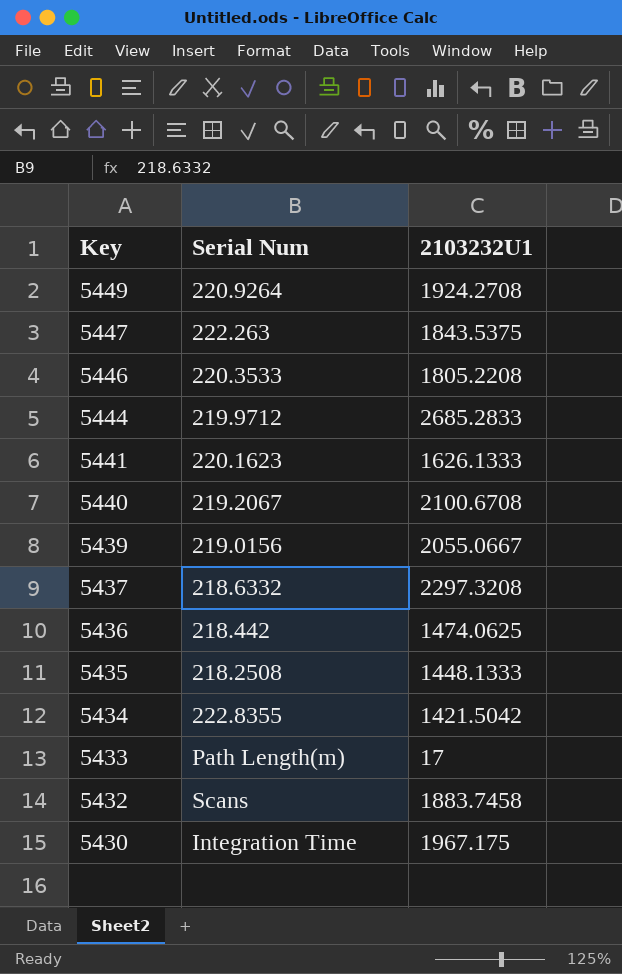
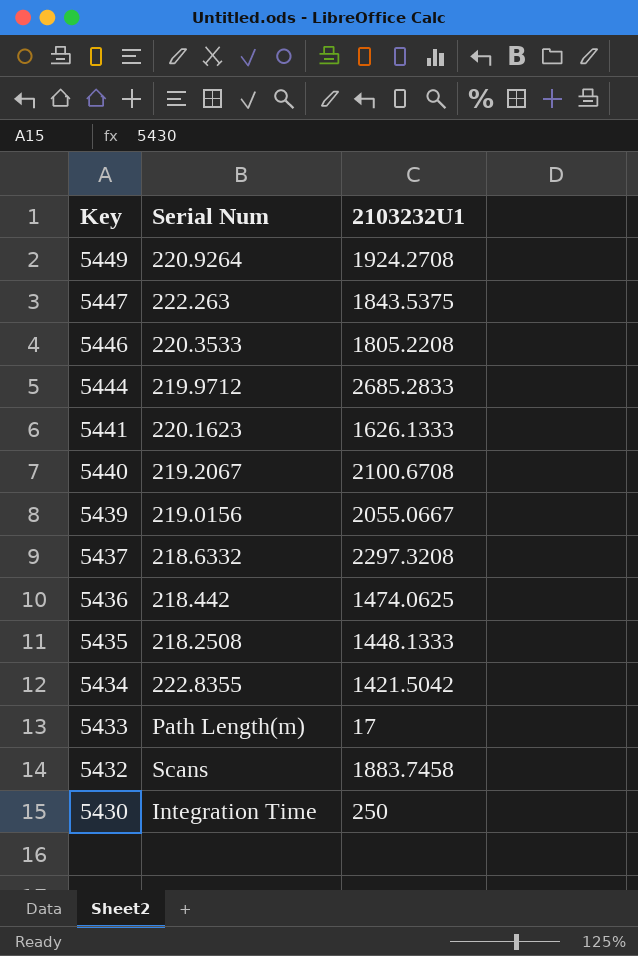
5430 | 2103232U1: 1967.175 -> 250

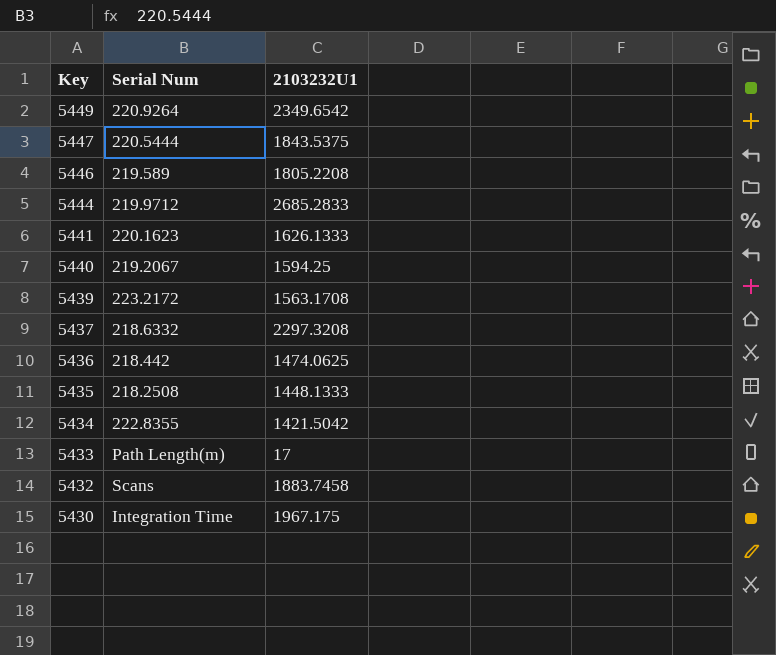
5449 | 2103232U1: 1924.2708 -> 2349.6542
5447 | Serial Num: 222.263 -> 220.5444
5446 | Serial Num: 220.3533 -> 219.589
5440 | 2103232U1: 2100.6708 -> 1594.25
5439 | Serial Num: 219.0156 -> 223.2172
5439 | 2103232U1: 2055.0667 -> 1563.1708
5430 | 2103232U1: 250 -> 1967.175

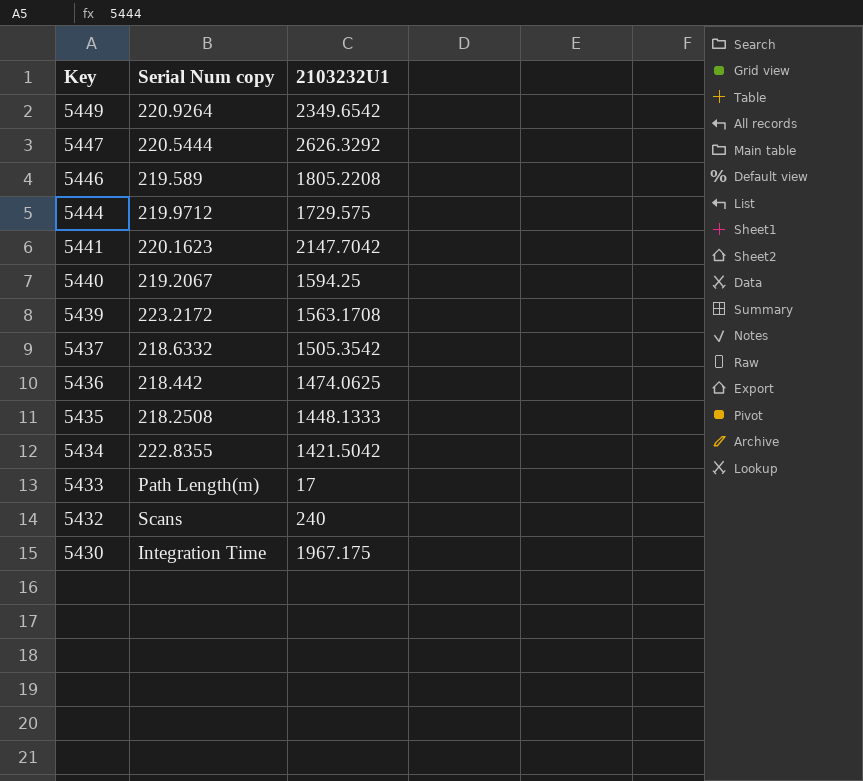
column name: Serial Num -> Serial Num copy
5447 | 2103232U1: 1843.5375 -> 2626.3292
5444 | 2103232U1: 2685.2833 -> 1729.575
5441 | 2103232U1: 1626.1333 -> 2147.7042
5437 | 2103232U1: 2297.3208 -> 1505.3542
5432 | 2103232U1: 1883.7458 -> 240

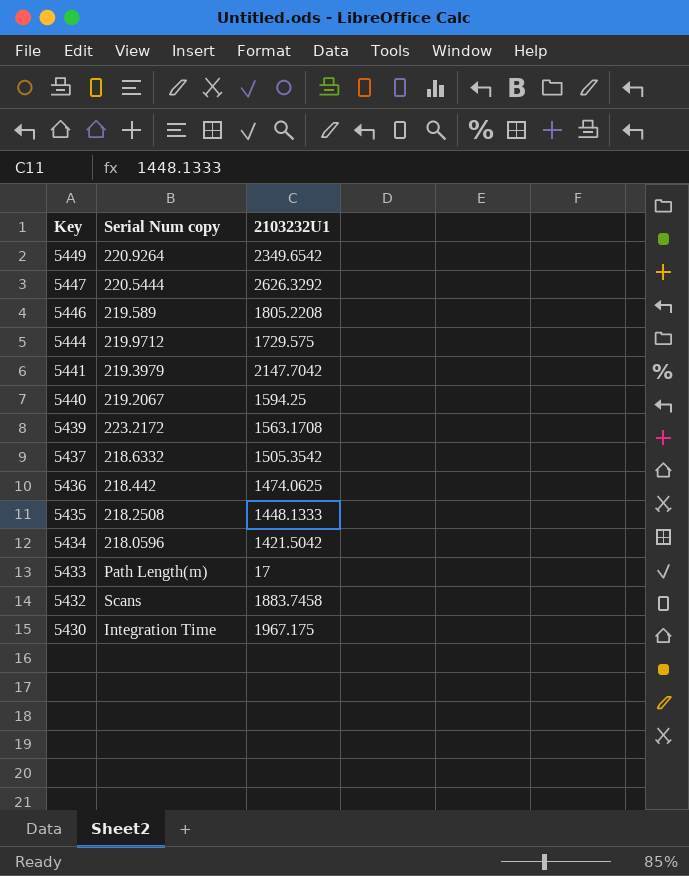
5441 | Serial Num copy: 220.1623 -> 219.3979
5434 | Serial Num copy: 222.8355 -> 218.0596
5432 | 2103232U1: 240 -> 1883.7458

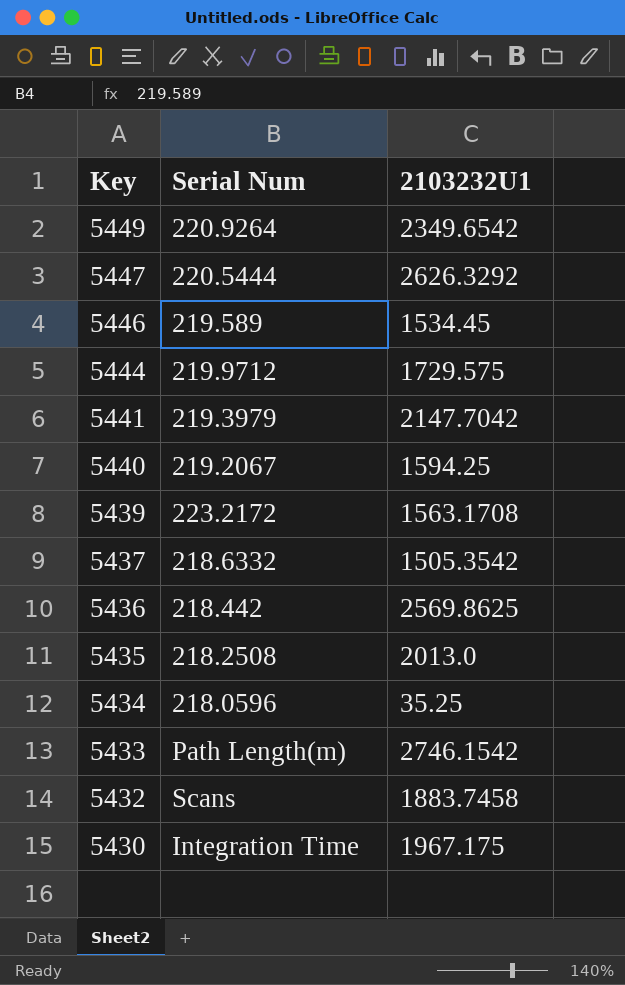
column name: Serial Num copy -> Serial Num
5446 | 2103232U1: 1805.2208 -> 1534.45
5436 | 2103232U1: 1474.0625 -> 2569.8625
5435 | 2103232U1: 1448.1333 -> 2013.0
5434 | 2103232U1: 1421.5042 -> 35.25
5433 | 2103232U1: 17 -> 2746.1542

